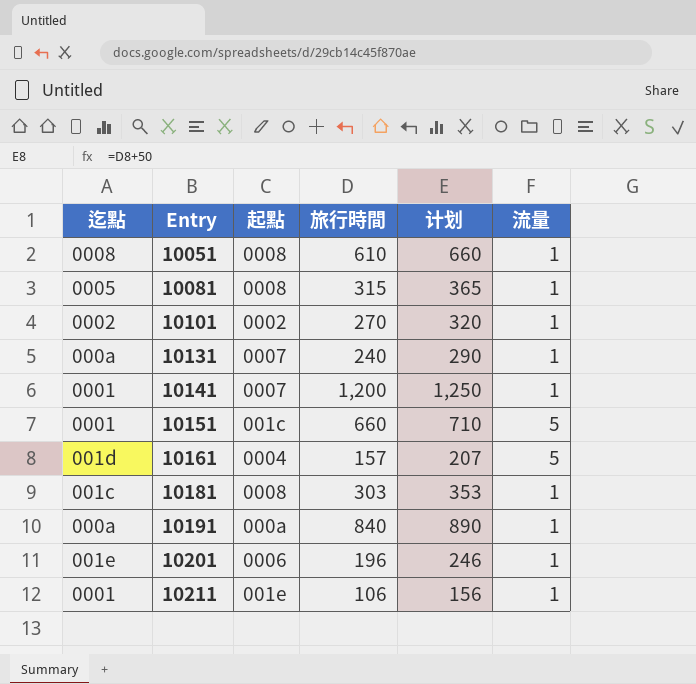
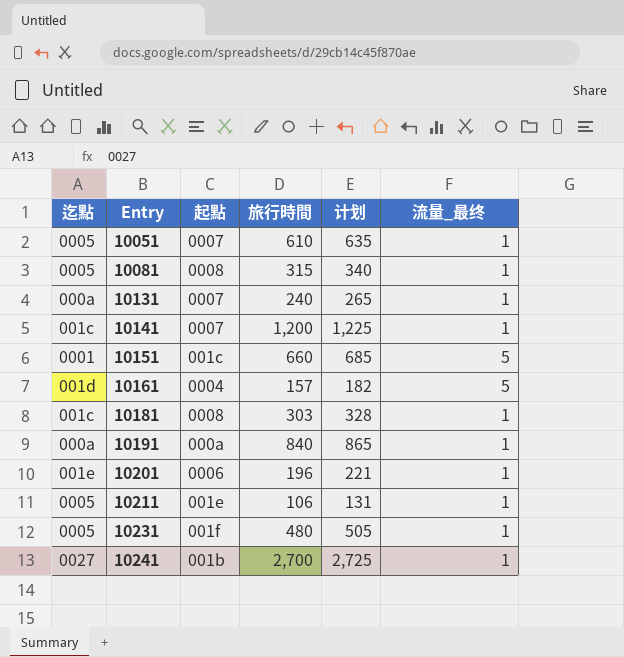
column 计划 | formula: [旅行時間] + 50 -> [旅行時間] + 25
column name: 流量 -> 流量_最终
row 10101: 0002 | 0002 | 270 | 320 | 1 -> none
10051 | 迄點: 0008 -> 0005
10051 | 起點: 0008 -> 0007
10141 | 迄點: 0001 -> 001c
10211 | 迄點: 0001 -> 0005
row 10231: none -> 0005 | 001f | 480 | 505 | 1
row 10241: none -> 0027 | 001b | 2,700 | 2,725 | 1

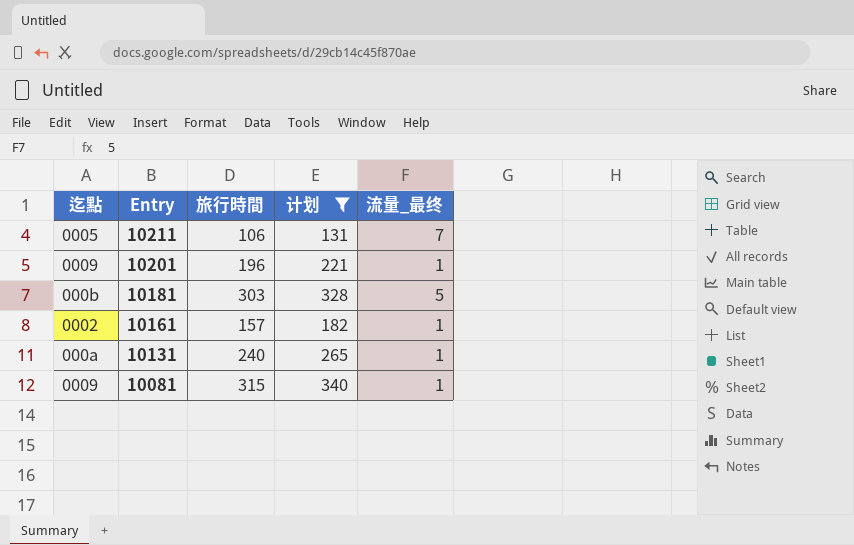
filter: none -> 计划 <= 340
row order: Entry ascending -> Entry descending
column 起點 | position: 3 -> none
10211 | 流量_最终: 1 -> 7
10201 | 迄點: 001e -> 0009
10181 | 迄點: 001c -> 000b
10181 | 流量_最终: 1 -> 5
10161 | 迄點: 001d -> 0002
10161 | 流量_最终: 5 -> 1
10081 | 迄點: 0005 -> 0009

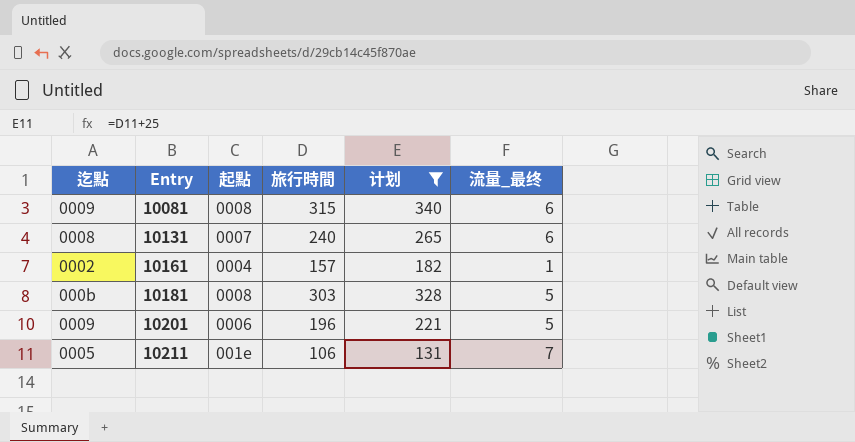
row order: Entry descending -> Entry ascending
column 起點 | position: none -> 3
10081 | 流量_最终: 1 -> 6
10131 | 迄點: 000a -> 0008
10131 | 流量_最终: 1 -> 6
10201 | 流量_最终: 1 -> 5

